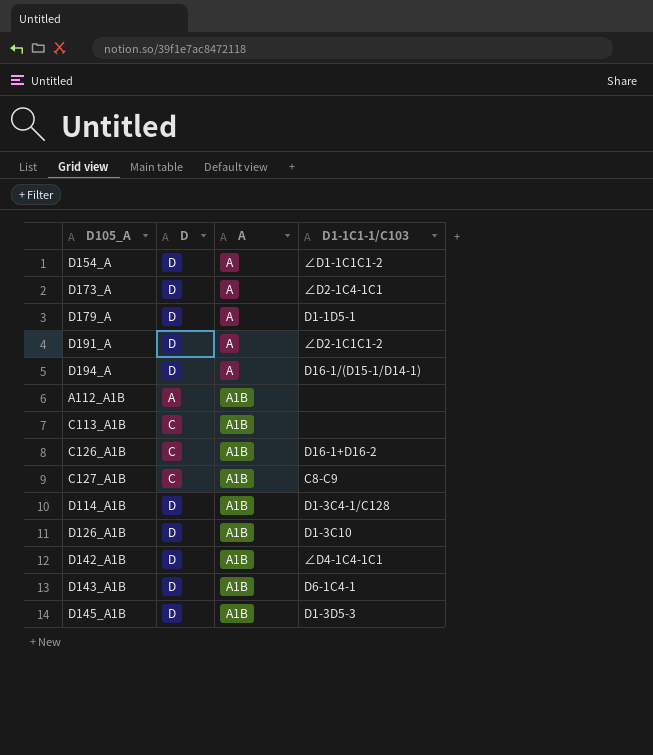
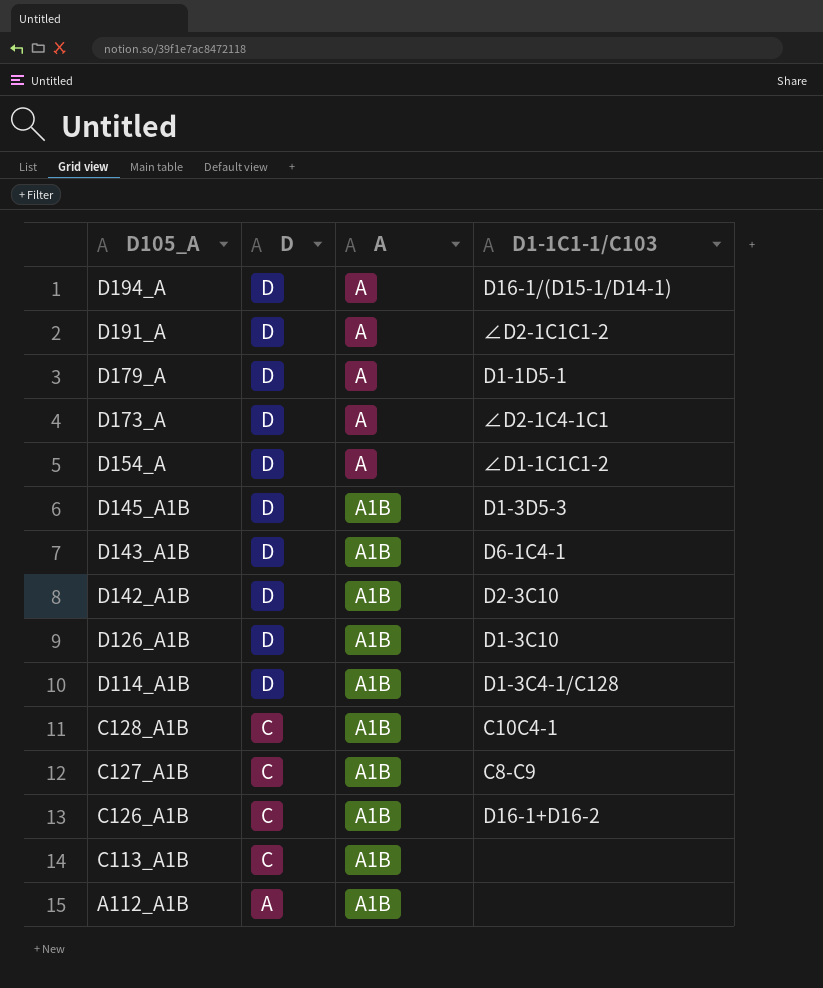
row order: A ascending -> D105_A descending
D142_A1B | D1-1C1-1/C103: ∠D4-1C4-1C1 -> D2-3C10
row C128_A1B: none -> C | A1B | C10C4-1

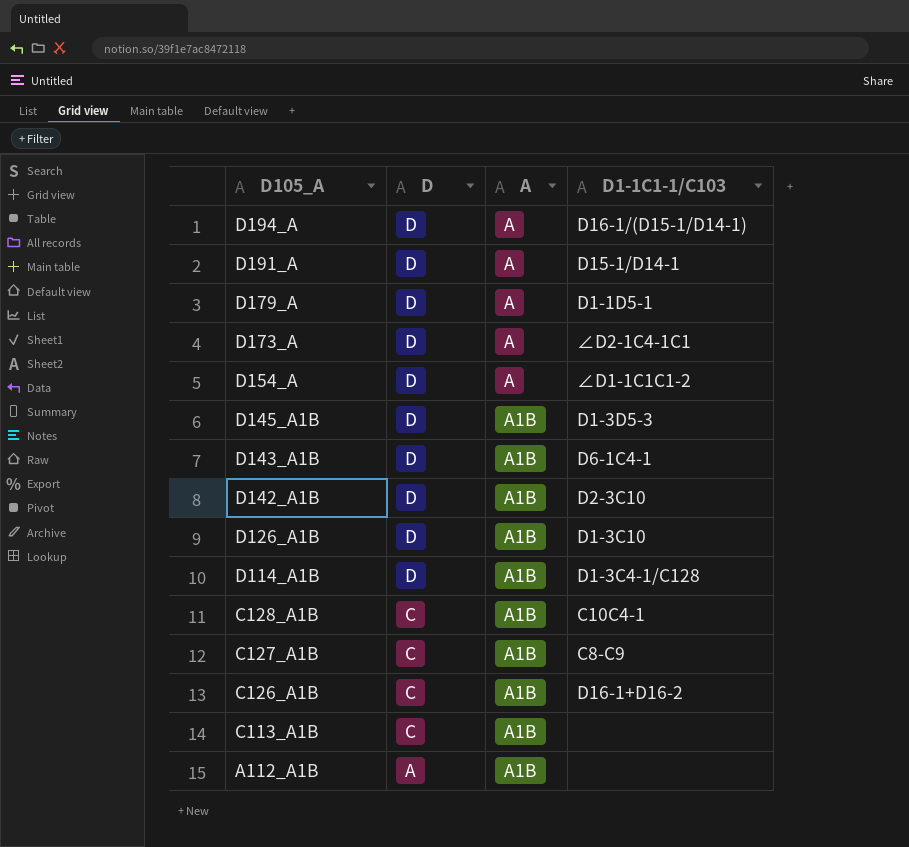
D191_A | D1-1C1-1/C103: ∠D2-1C1C1-2 -> D15-1/D14-1

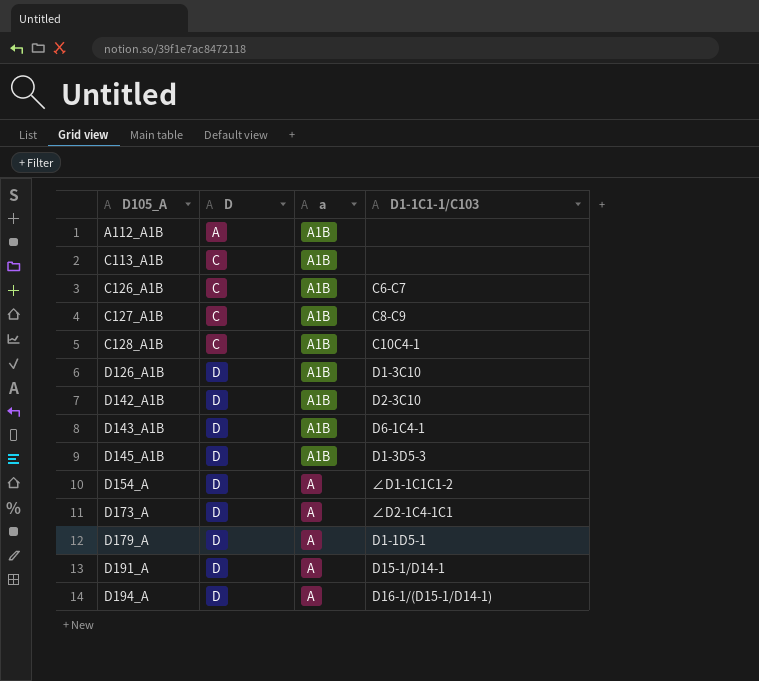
row order: D105_A descending -> D105_A ascending
column name: A -> a
row D114_A1B: D | A1B | D1-3C4-1/C128 -> none
C126_A1B | D1-1C1-1/C103: D16-1+D16-2 -> C6-C7

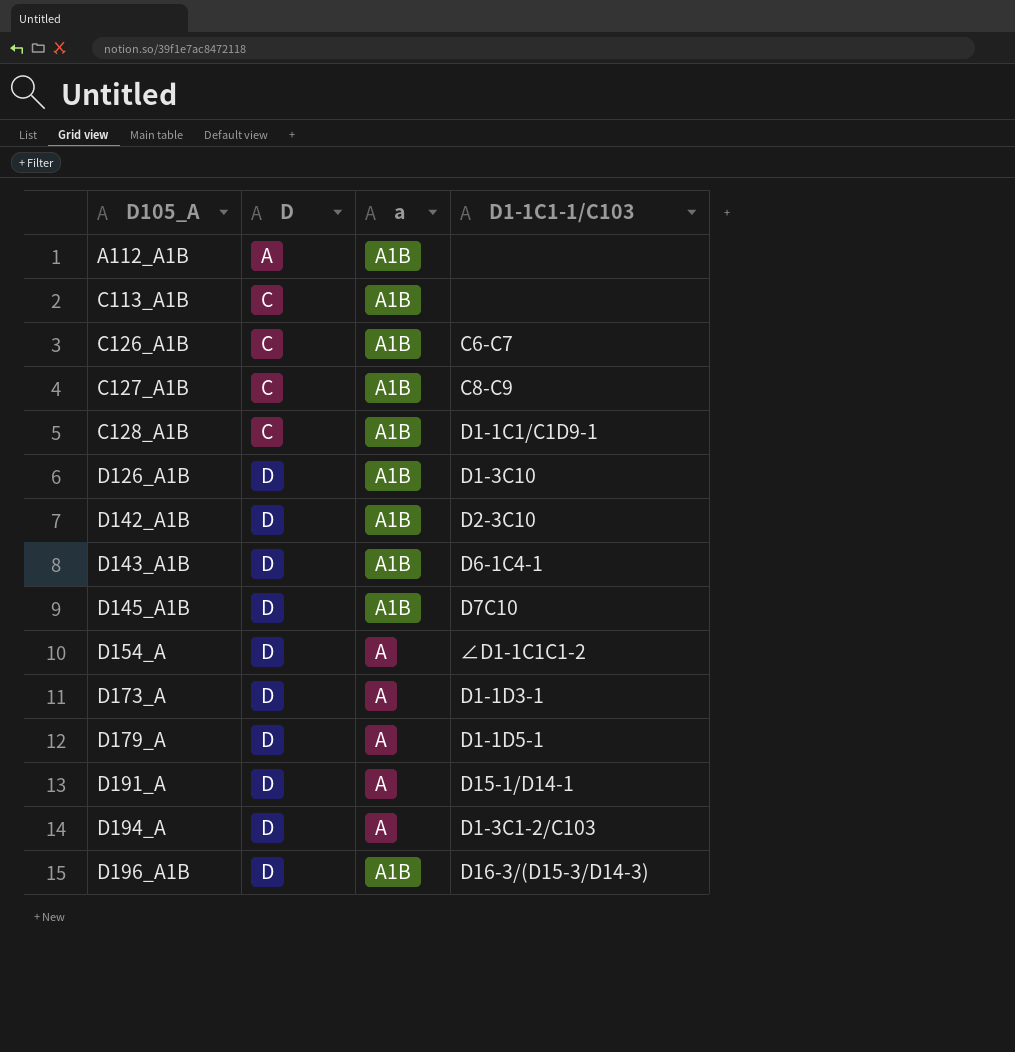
C128_A1B | D1-1C1-1/C103: C10C4-1 -> D1-1C1/C1D9-1
D145_A1B | D1-1C1-1/C103: D1-3D5-3 -> D7C10
D173_A | D1-1C1-1/C103: ∠D2-1C4-1C1 -> D1-1D3-1
D194_A | D1-1C1-1/C103: D16-1/(D15-1/D14-1) -> D1-3C1-2/C103
row D196_A1B: none -> D | A1B | D16-3/(D15-3/D14-3)

